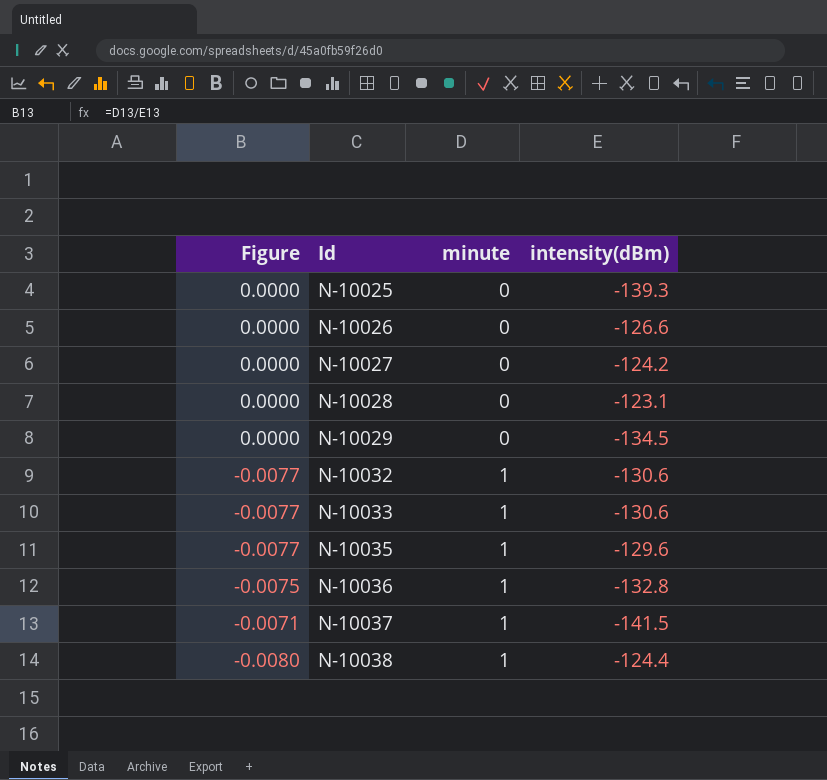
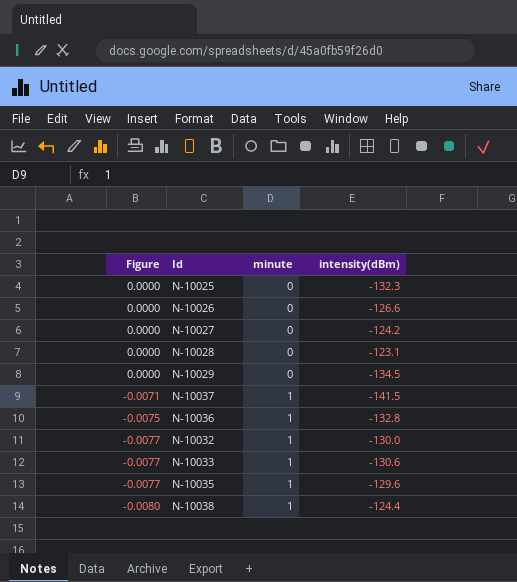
row order: Id ascending -> Figure descending
N-10025 | intensity(dBm): -139.3 -> -132.3
N-10032 | intensity(dBm): -130.6 -> -130.0

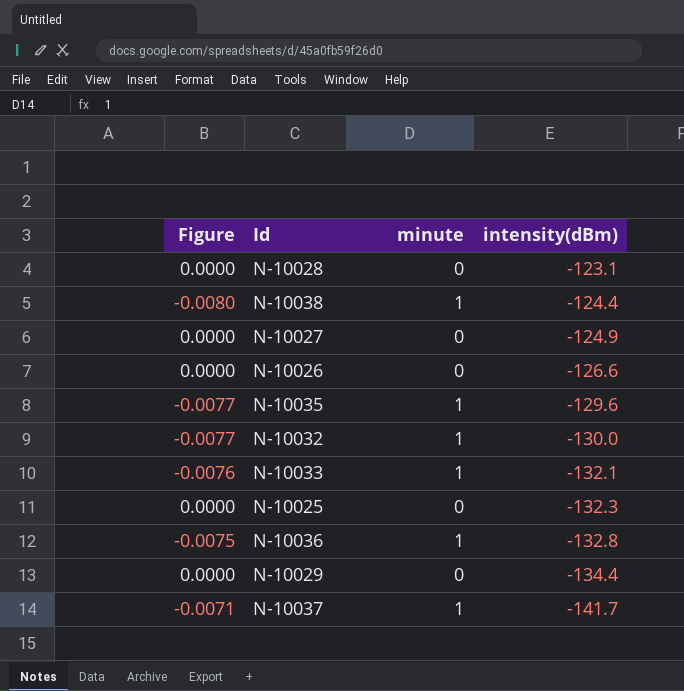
row order: Figure descending -> intensity(dBm) descending
N-10027 | intensity(dBm): -124.2 -> -124.9
N-10033 | Figure: -0.0077 -> -0.0076
N-10033 | intensity(dBm): -130.6 -> -132.1
N-10029 | intensity(dBm): -134.5 -> -134.4
N-10037 | intensity(dBm): -141.5 -> -141.7

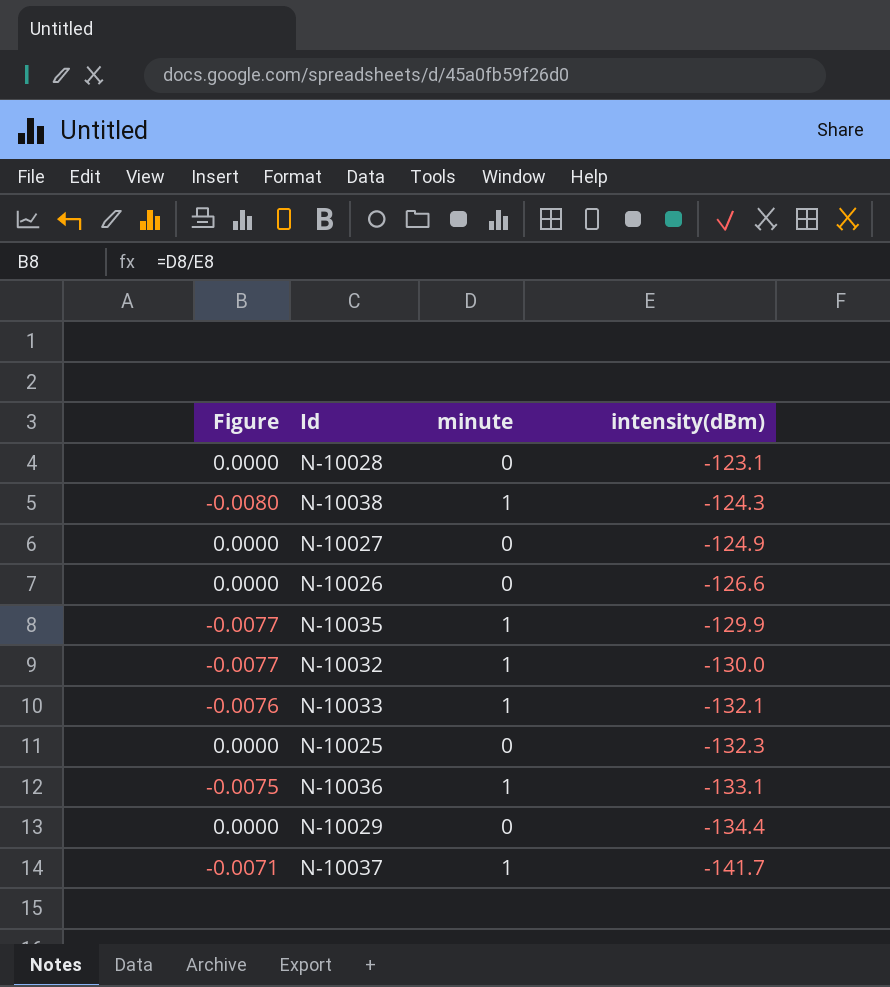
N-10038 | intensity(dBm): -124.4 -> -124.3
N-10035 | intensity(dBm): -129.6 -> -129.9
N-10036 | intensity(dBm): -132.8 -> -133.1

